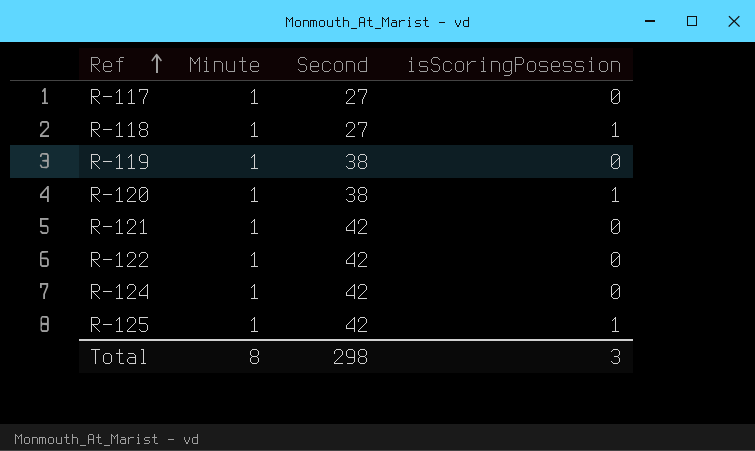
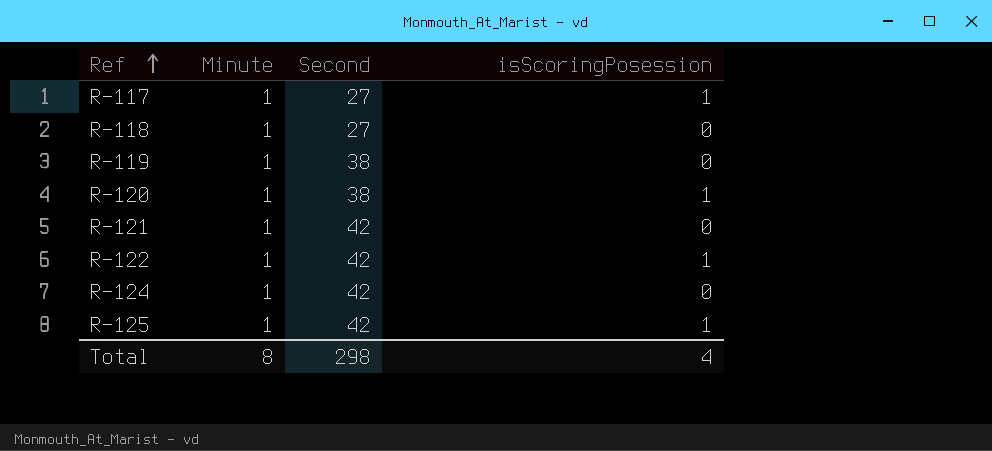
R-117 | isScoringPosession: 0 -> 1
R-118 | isScoringPosession: 1 -> 0
R-122 | isScoringPosession: 0 -> 1
Total | isScoringPosession: 3 -> 4

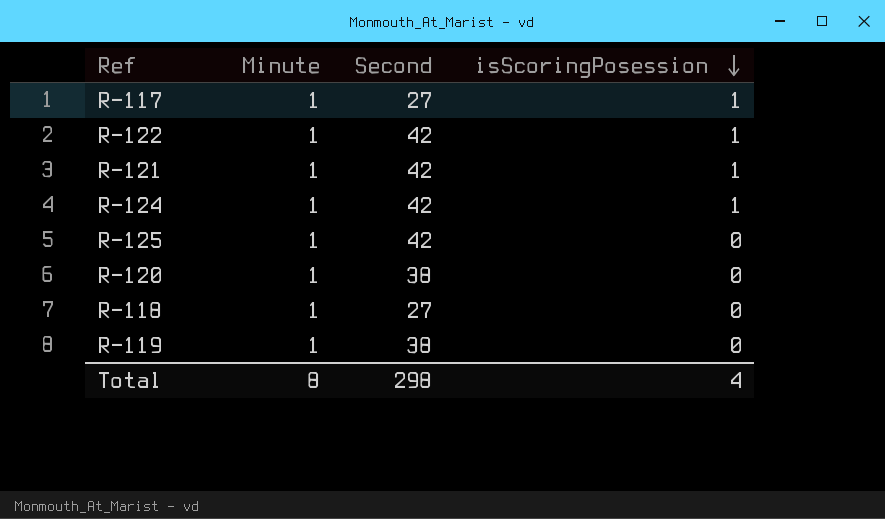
row order: Ref ascending -> isScoringPosession descending
R-121 | isScoringPosession: 0 -> 1
R-124 | isScoringPosession: 0 -> 1
R-125 | isScoringPosession: 1 -> 0
R-120 | isScoringPosession: 1 -> 0

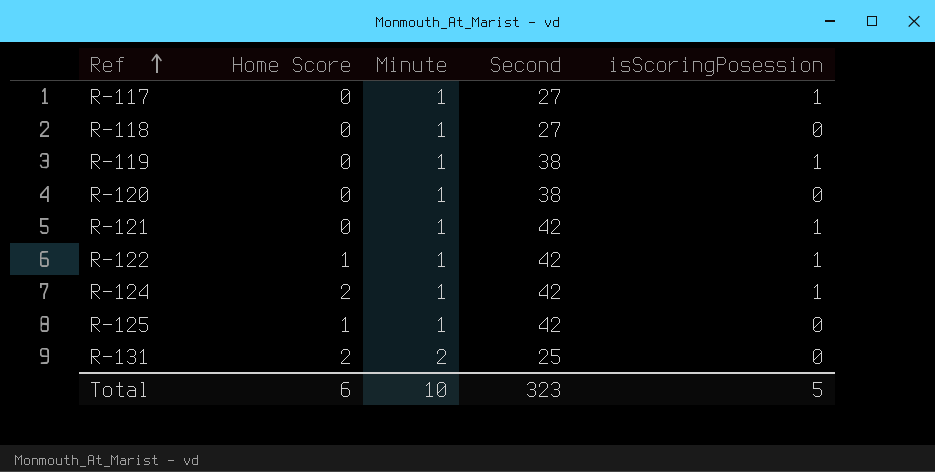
row order: isScoringPosession descending -> Ref ascending
column Home Score | position: none -> 2
R-119 | isScoringPosession: 0 -> 1
row R-131: none -> 2 | 2 | 25 | 0
Total | Minute: 8 -> 10
Total | Second: 298 -> 323
Total | isScoringPosession: 4 -> 5

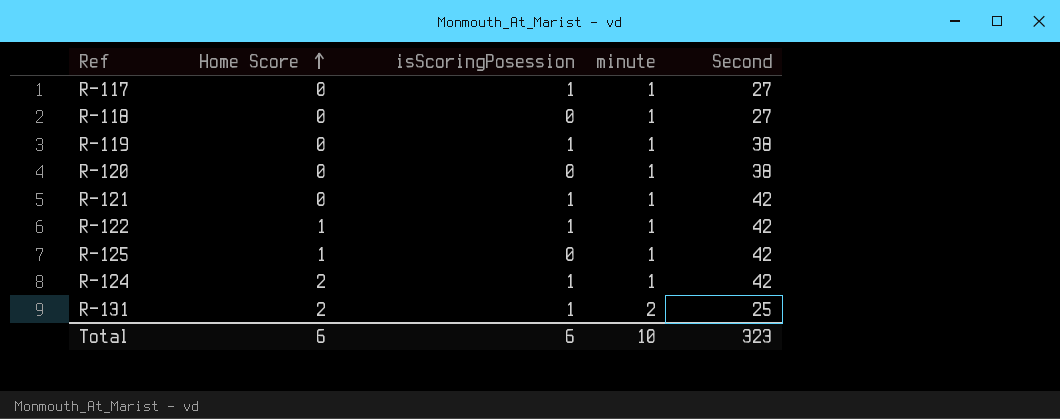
row order: Ref ascending -> Home Score ascending
column isScoringPosession | position: 5 -> 3
column name: Minute -> minute
R-131 | isScoringPosession: 0 -> 1
Total | isScoringPosession: 5 -> 6

